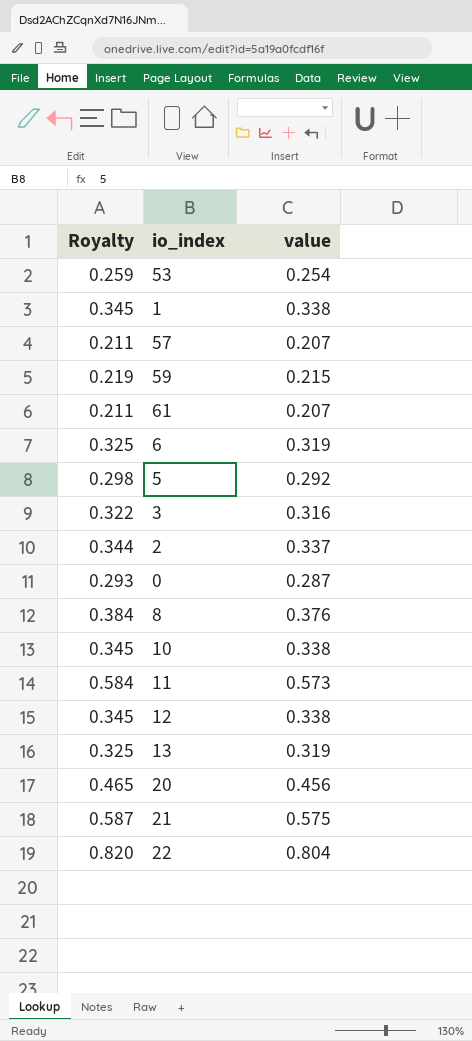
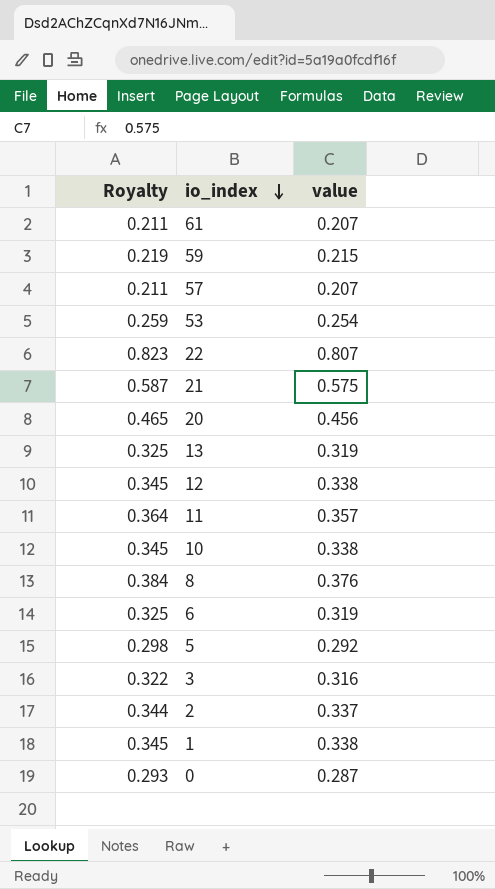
row order: none -> io_index descending
22 | Royalty: 0.820 -> 0.823
22 | value: 0.804 -> 0.807
11 | Royalty: 0.584 -> 0.364
11 | value: 0.573 -> 0.357

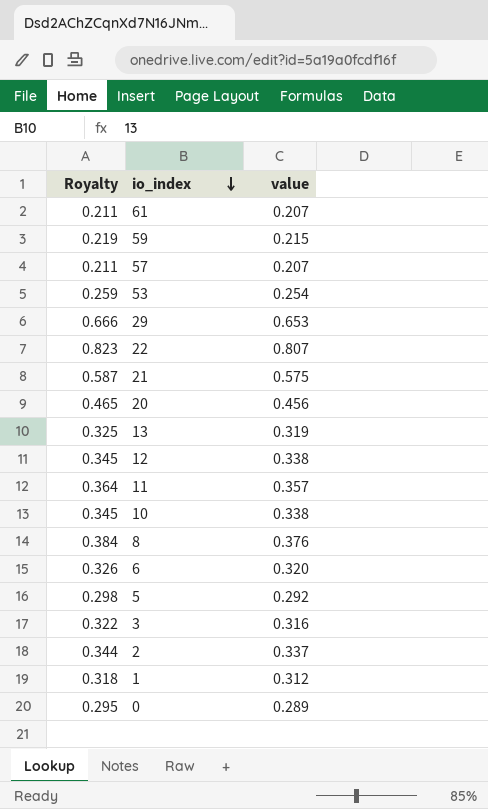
row 29: none -> 0.666 | 0.653
6 | Royalty: 0.325 -> 0.326
6 | value: 0.319 -> 0.320
1 | Royalty: 0.345 -> 0.318
1 | value: 0.338 -> 0.312
0 | Royalty: 0.293 -> 0.295
0 | value: 0.287 -> 0.289

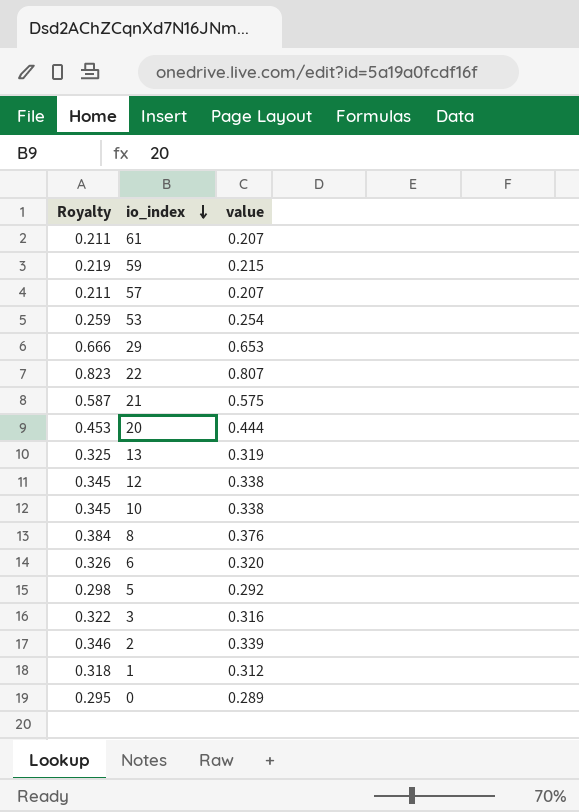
row 11: 0.364 | 0.357 -> none
20 | Royalty: 0.465 -> 0.453
20 | value: 0.456 -> 0.444
2 | Royalty: 0.344 -> 0.346
2 | value: 0.337 -> 0.339

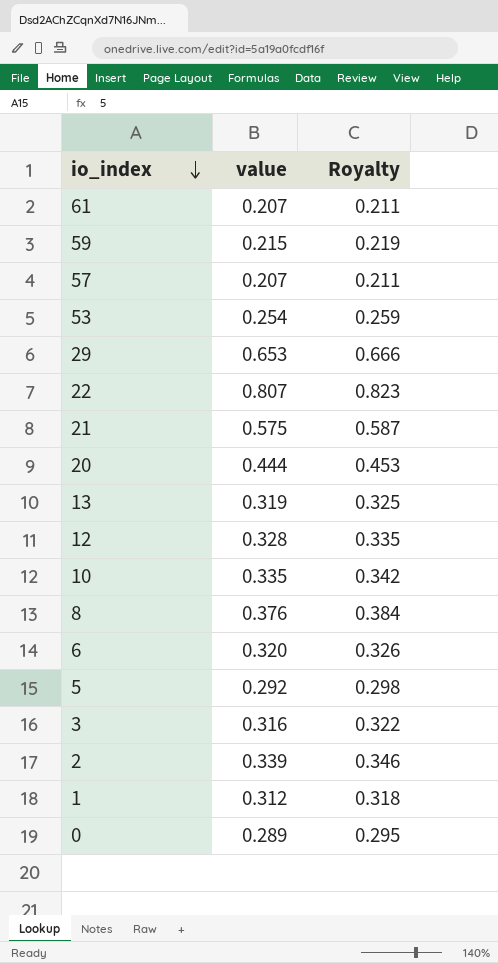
column Royalty | position: 1 -> 3
12 | value: 0.338 -> 0.328
12 | Royalty: 0.345 -> 0.335
10 | value: 0.338 -> 0.335
10 | Royalty: 0.345 -> 0.342

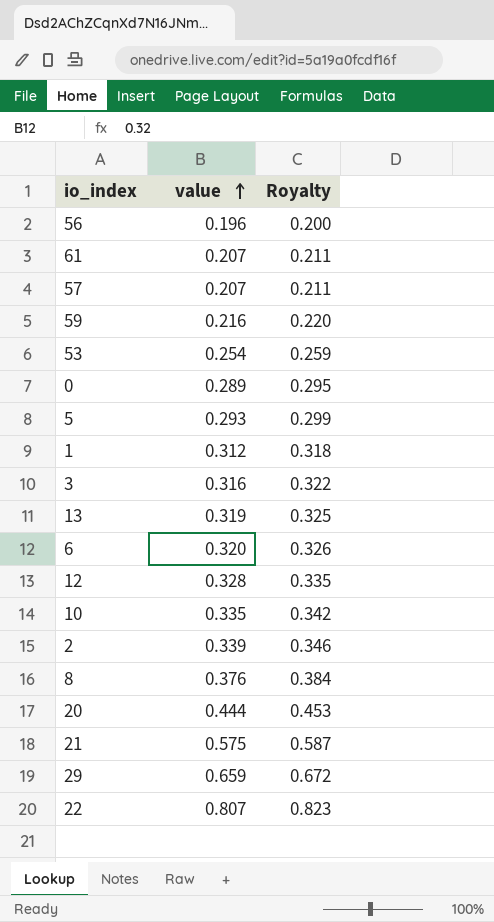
row order: io_index descending -> value ascending
row 56: none -> 0.196 | 0.200
59 | value: 0.215 -> 0.216
59 | Royalty: 0.219 -> 0.220
5 | value: 0.292 -> 0.293
5 | Royalty: 0.298 -> 0.299
29 | value: 0.653 -> 0.659
29 | Royalty: 0.666 -> 0.672

